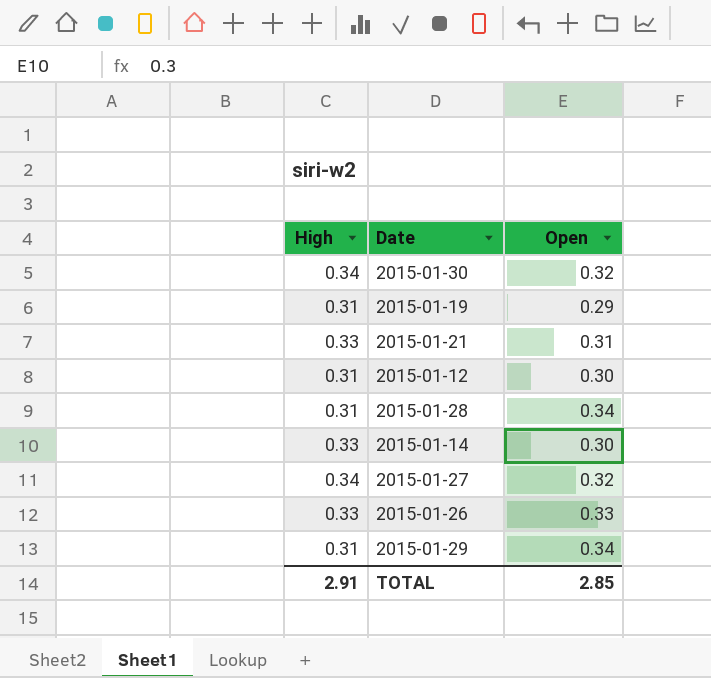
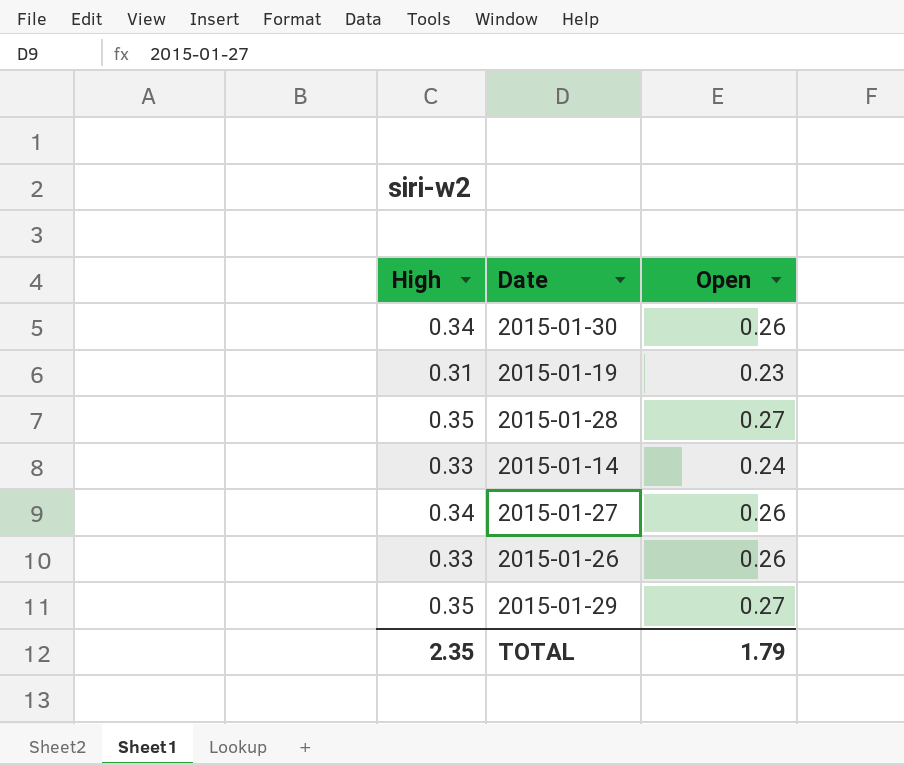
row 2015-01-21: 0.33 | 0.31 -> none
row 2015-01-12: 0.31 | 0.30 -> none
2015-01-30 | Open: 0.32 -> 0.26
2015-01-19 | Open: 0.29 -> 0.23
2015-01-28 | High: 0.31 -> 0.35
2015-01-28 | Open: 0.34 -> 0.27
2015-01-14 | Open: 0.30 -> 0.24
2015-01-27 | Open: 0.32 -> 0.26
2015-01-26 | Open: 0.33 -> 0.26
2015-01-29 | High: 0.31 -> 0.35
2015-01-29 | Open: 0.34 -> 0.27
TOTAL | High: 2.91 -> 2.35
TOTAL | Open: 2.85 -> 1.79

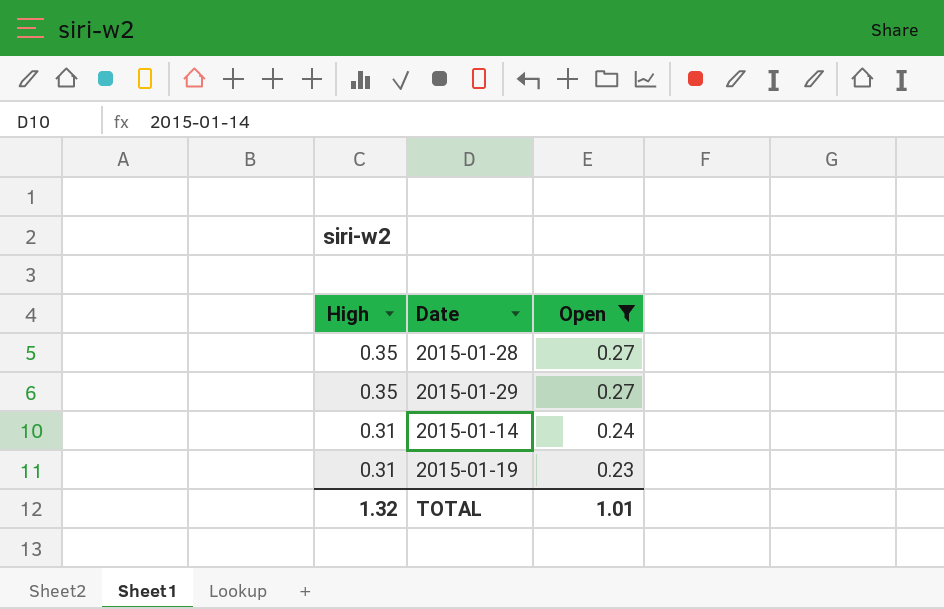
filter: none -> Open != 0.26
row order: none -> High descending
2015-01-14 | High: 0.33 -> 0.31
TOTAL | High: 2.35 -> 1.32
TOTAL | Open: 1.79 -> 1.01

